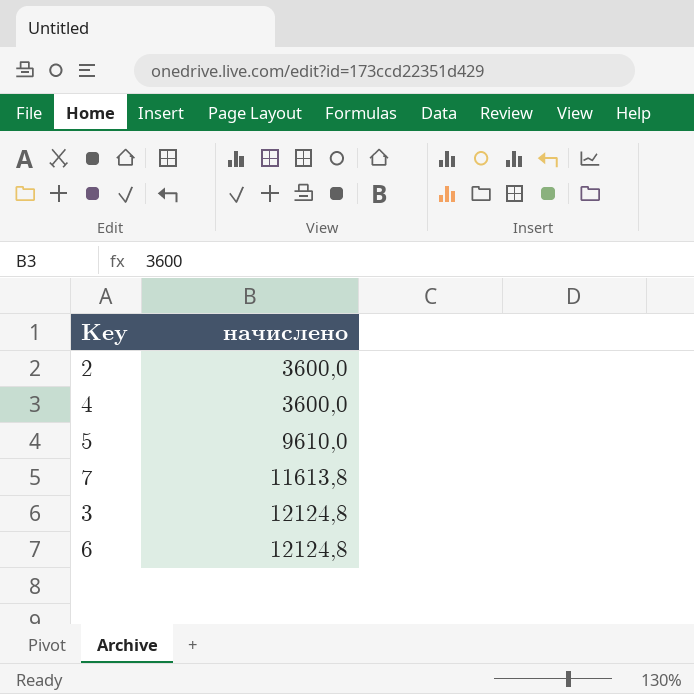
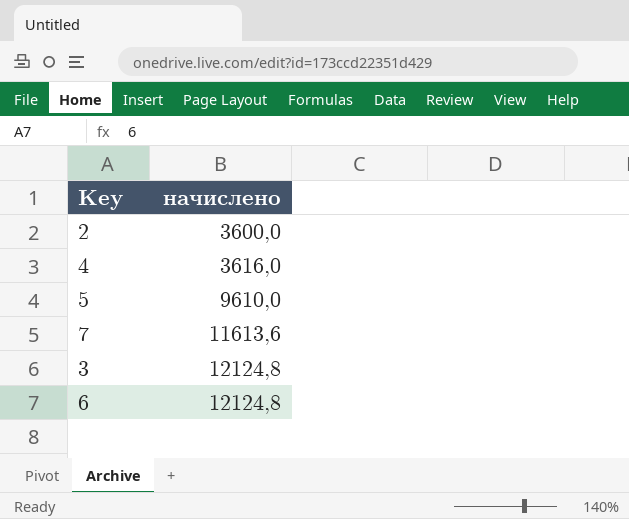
4 | начислено: 3600,0 -> 3616,0
7 | начислено: 11613,8 -> 11613,6

